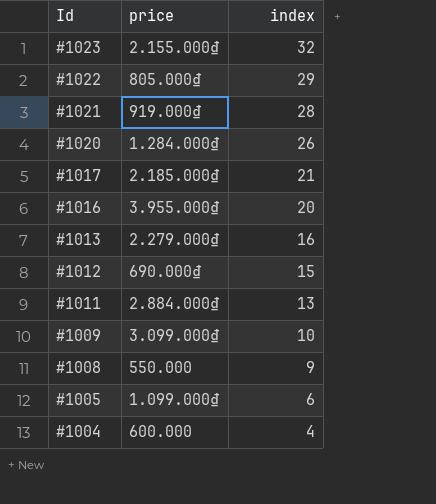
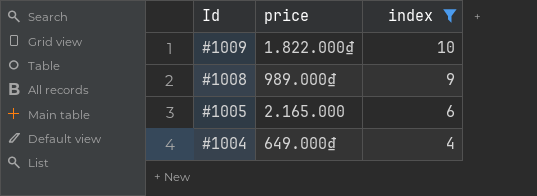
filter: none -> index <= 10
#1009 | price: 3.099.000₫ -> 1.822.000₫
#1008 | price: 550.000 -> 989.000₫
#1005 | price: 1.099.000₫ -> 2.165.000
#1004 | price: 600.000 -> 649.000₫

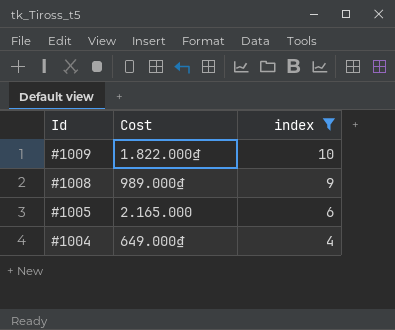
column name: price -> Cost

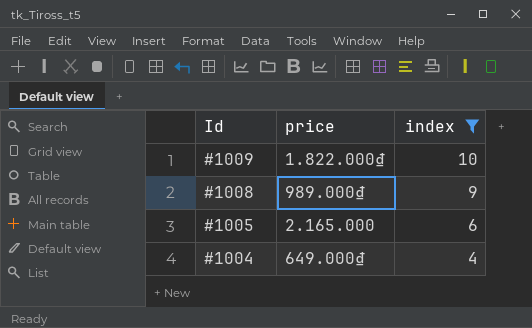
column name: Cost -> price

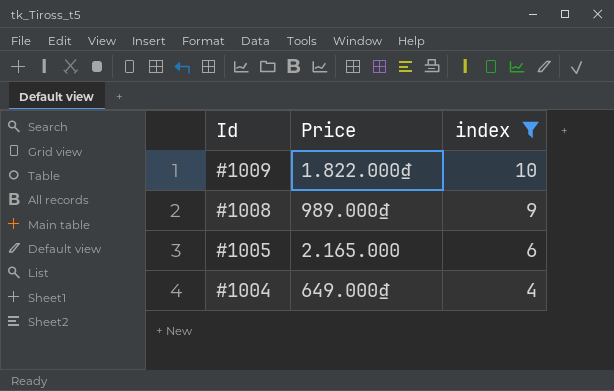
column name: price -> Price

